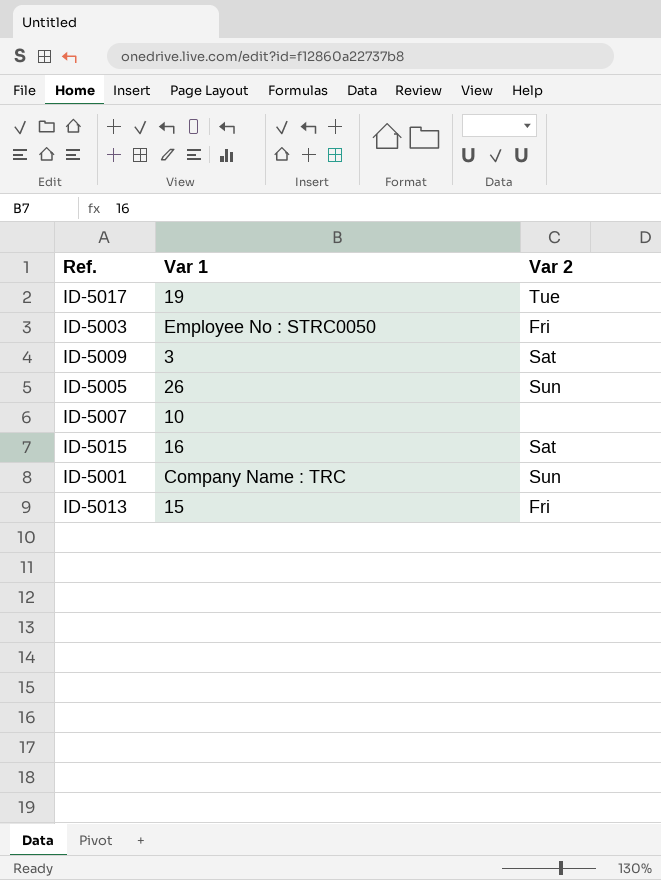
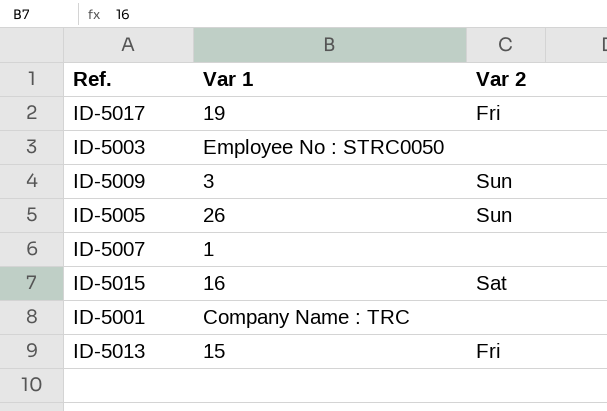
ID-5017 | Var 2: Tue -> Fri
ID-5003 | Var 2: Fri -> none
ID-5009 | Var 2: Sat -> Sun
ID-5007 | Var 1: 10 -> 1
ID-5001 | Var 2: Sun -> none

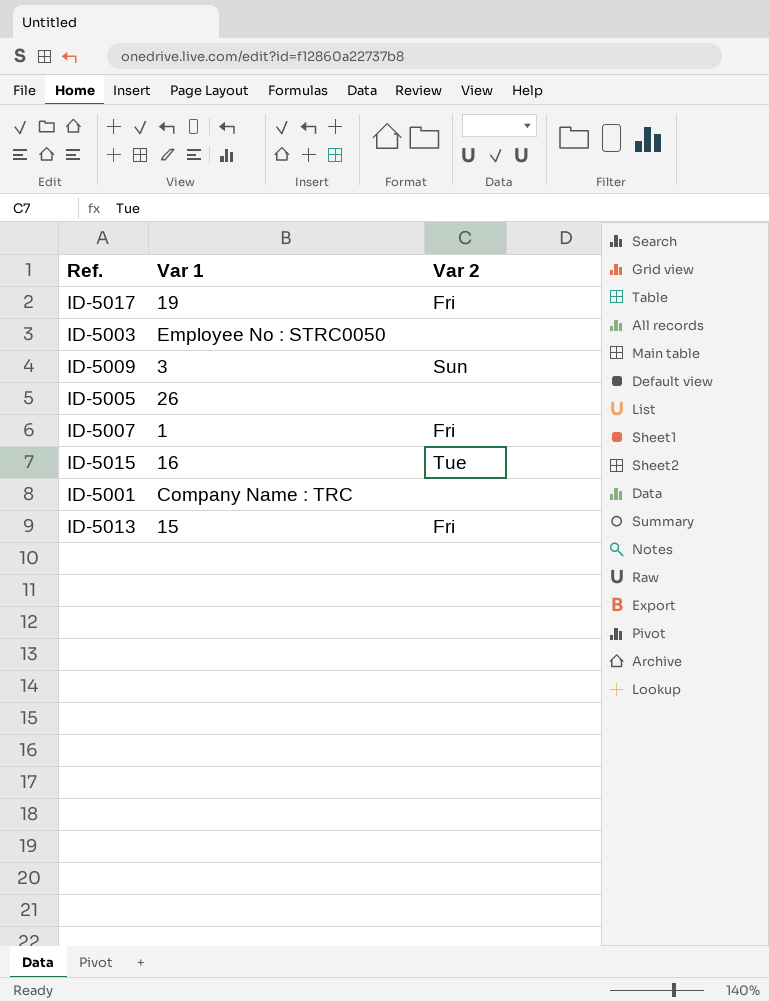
ID-5005 | Var 2: Sun -> none
ID-5007 | Var 2: none -> Fri
ID-5015 | Var 2: Sat -> Tue

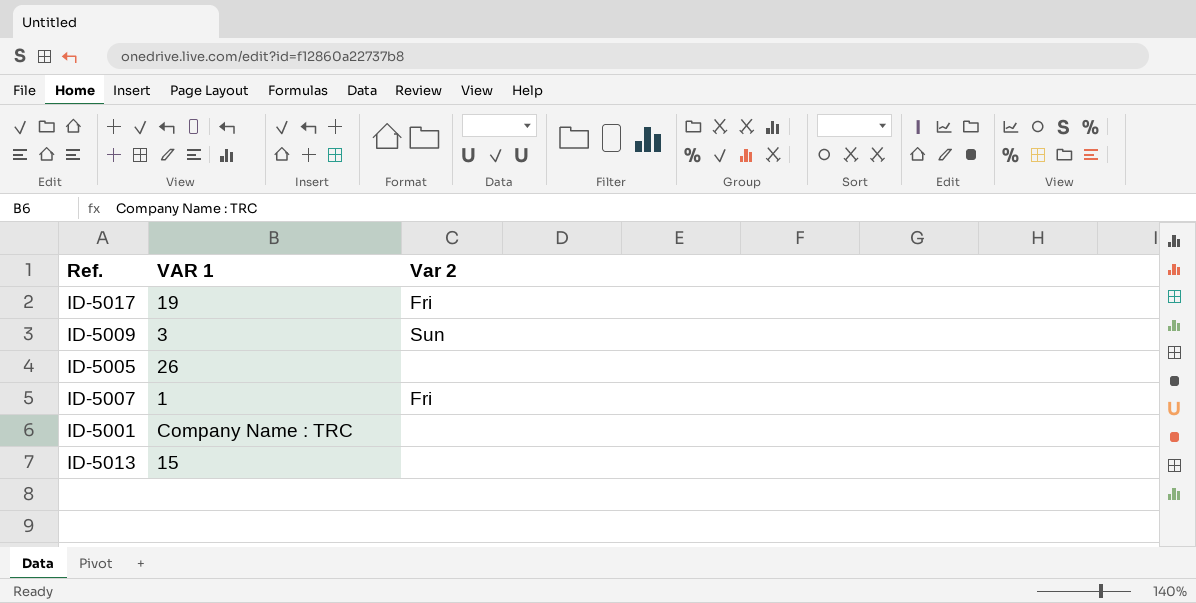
column name: Var 1 -> VAR 1
row ID-5003: Employee No : STRC0050 | none -> none
row ID-5015: 16 | Tue -> none
ID-5013 | Var 2: Fri -> none

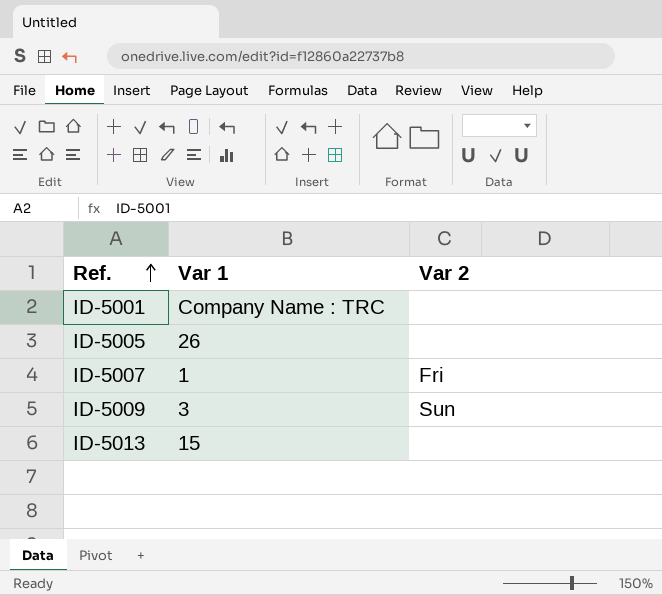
row order: none -> Ref. ascending
column name: VAR 1 -> Var 1
row ID-5017: 19 | Fri -> none

